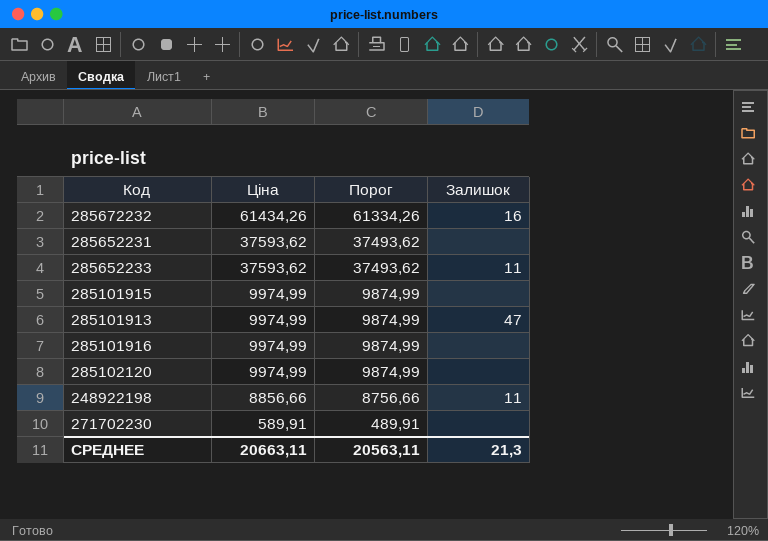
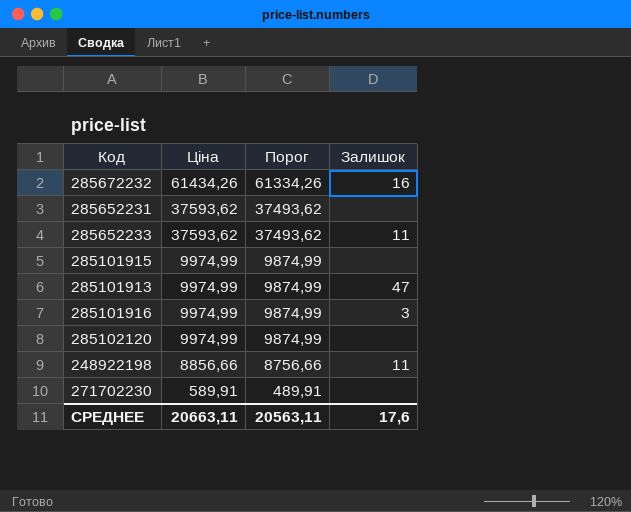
285101916 | Залишок: none -> 3
СРЕДНЕЕ | Залишок: 21,3 -> 17,6

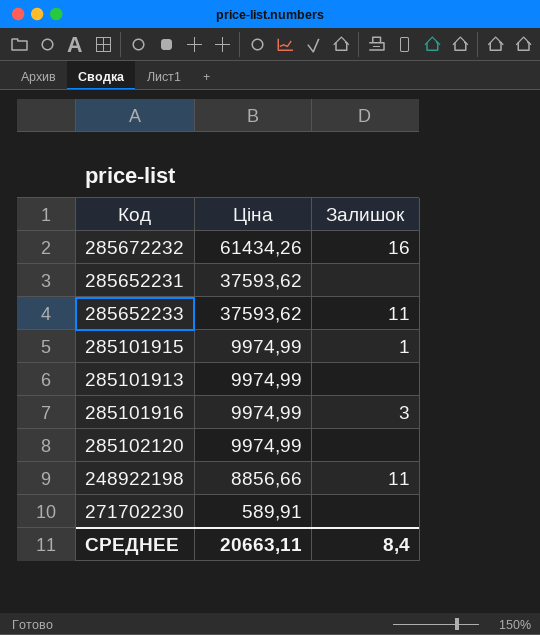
column Порог | formula: [Ціна] - 100 -> none
285101915 | Залишок: none -> 1
285101913 | Залишок: 47 -> none
СРЕДНЕЕ | Залишок: 17,6 -> 8,4

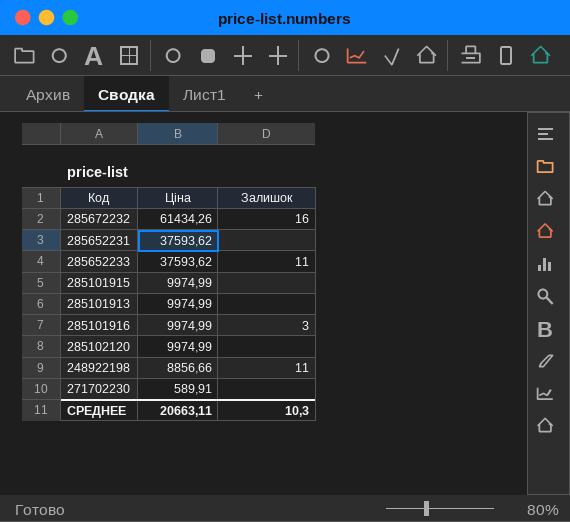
285101915 | Залишок: 1 -> none
СРЕДНЕЕ | Залишок: 8,4 -> 10,3

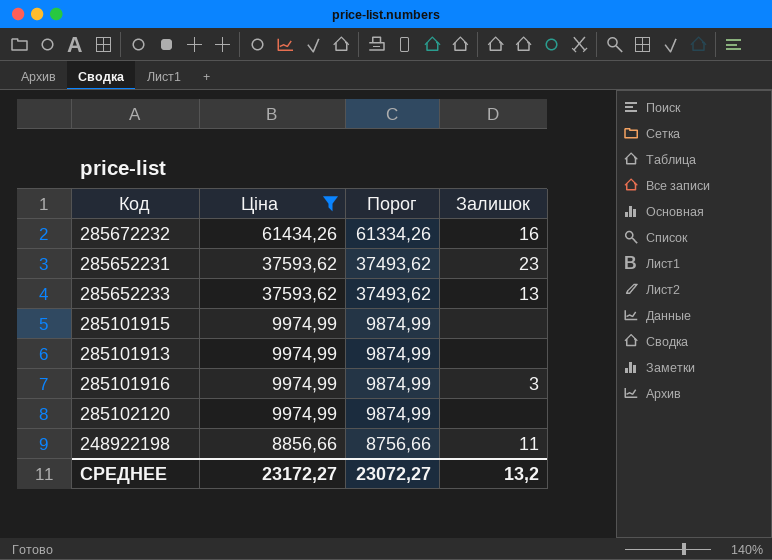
filter: none -> Ціна != 589,91
column Порог | formula: none -> [Ціна] - 100
285652231 | Залишок: none -> 23
285652233 | Залишок: 11 -> 13
СРЕДНЕЕ | Ціна: 20663,11 -> 23172,27
СРЕДНЕЕ | Залишок: 10,3 -> 13,2

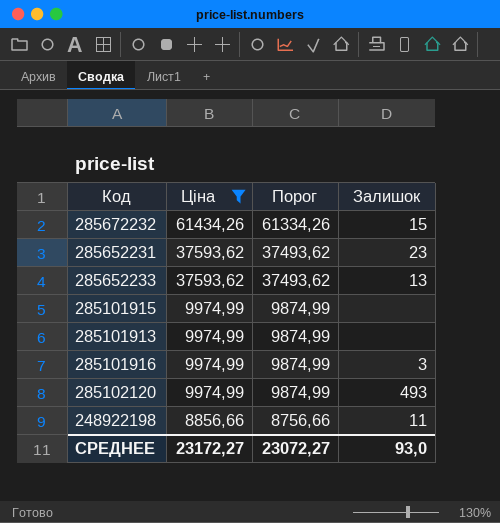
285672232 | Залишок: 16 -> 15
285102120 | Залишок: none -> 493
СРЕДНЕЕ | Залишок: 13,2 -> 93,0

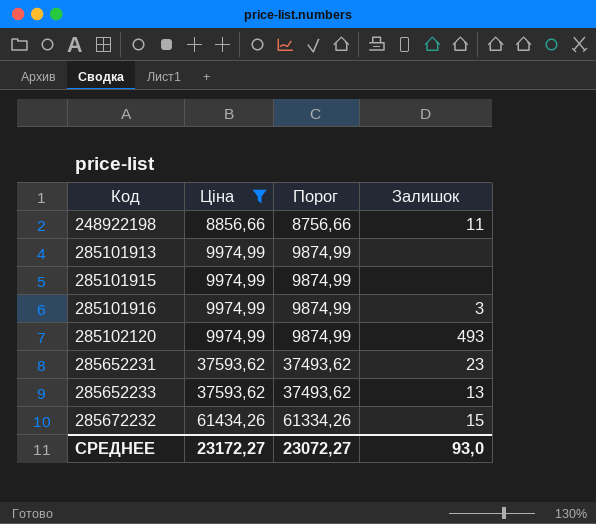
row order: Ціна descending -> Код ascending

